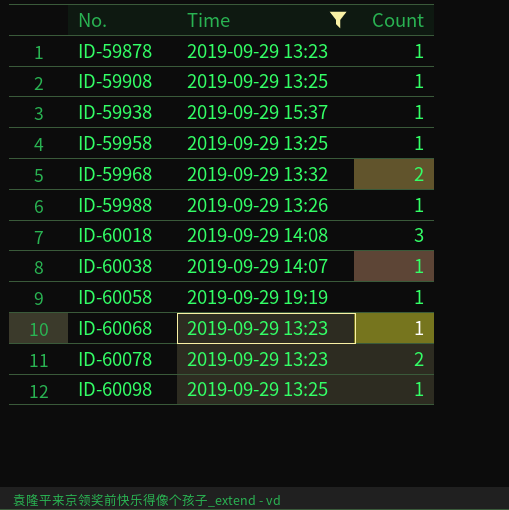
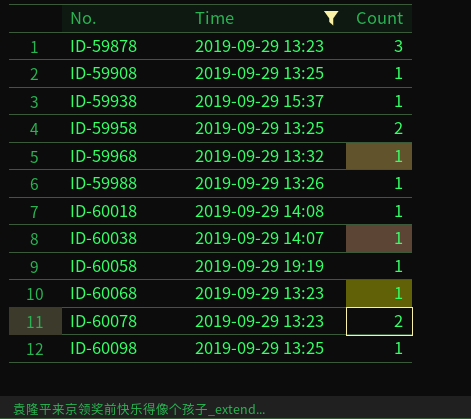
ID-59878 | Count: 1 -> 3
ID-59958 | Count: 1 -> 2
ID-59968 | Count: 2 -> 1
ID-60018 | Count: 3 -> 1

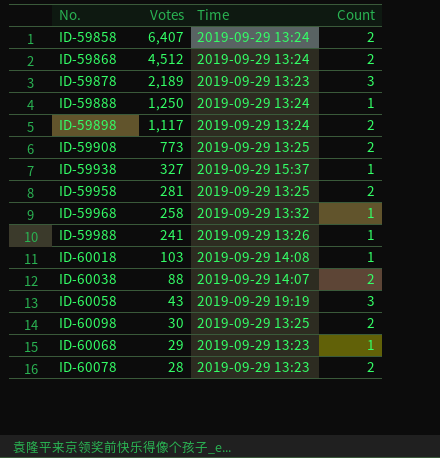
filter: Time != 2019-09-29 13:24 -> none
row order: No. ascending -> Votes descending
column Votes | position: none -> 2
ID-59908 | Count: 1 -> 2
ID-60038 | Count: 1 -> 2
ID-60058 | Count: 1 -> 3
ID-60098 | Count: 1 -> 2

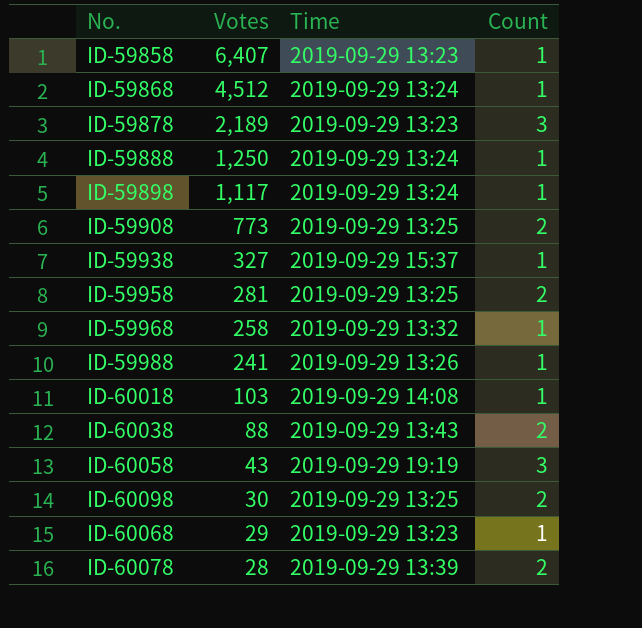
ID-59858 | Time: 2019-09-29 13:24 -> 2019-09-29 13:23
ID-59858 | Count: 2 -> 1
ID-59868 | Count: 2 -> 1
ID-59898 | Count: 2 -> 1
ID-60038 | Time: 2019-09-29 14:07 -> 2019-09-29 13:43
ID-60078 | Time: 2019-09-29 13:23 -> 2019-09-29 13:39

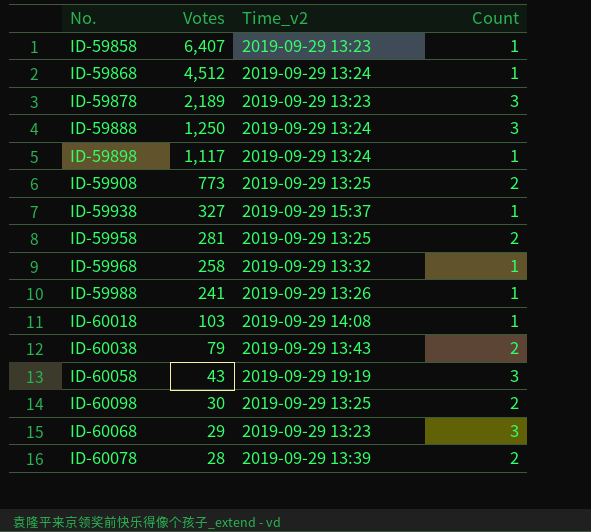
column name: Time -> Time_v2
ID-59888 | Count: 1 -> 3
ID-60038 | Votes: 88 -> 79
ID-60068 | Count: 1 -> 3

